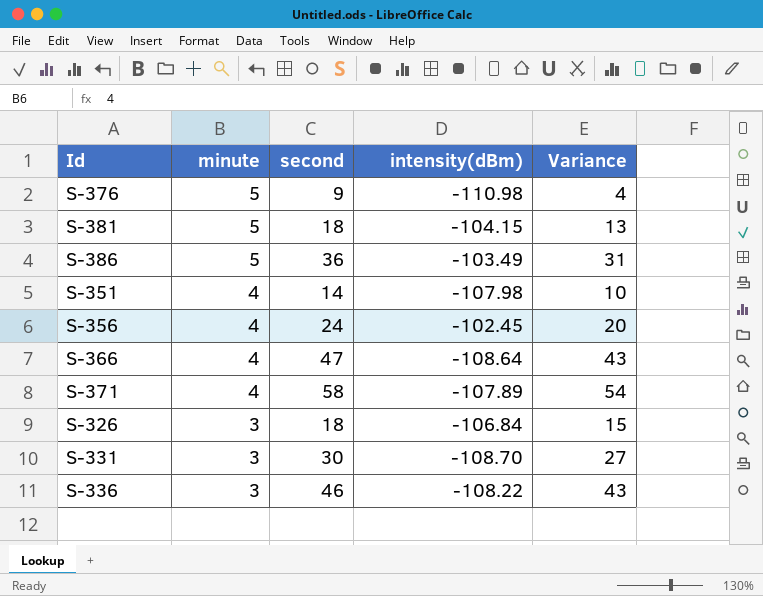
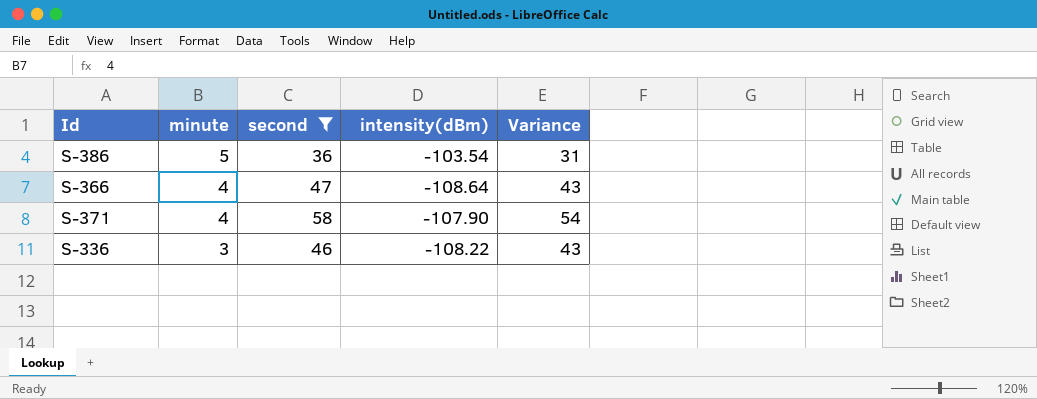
filter: none -> second >= 36
S-386 | intensity(dBm): -103.49 -> -103.54
S-371 | intensity(dBm): -107.89 -> -107.90

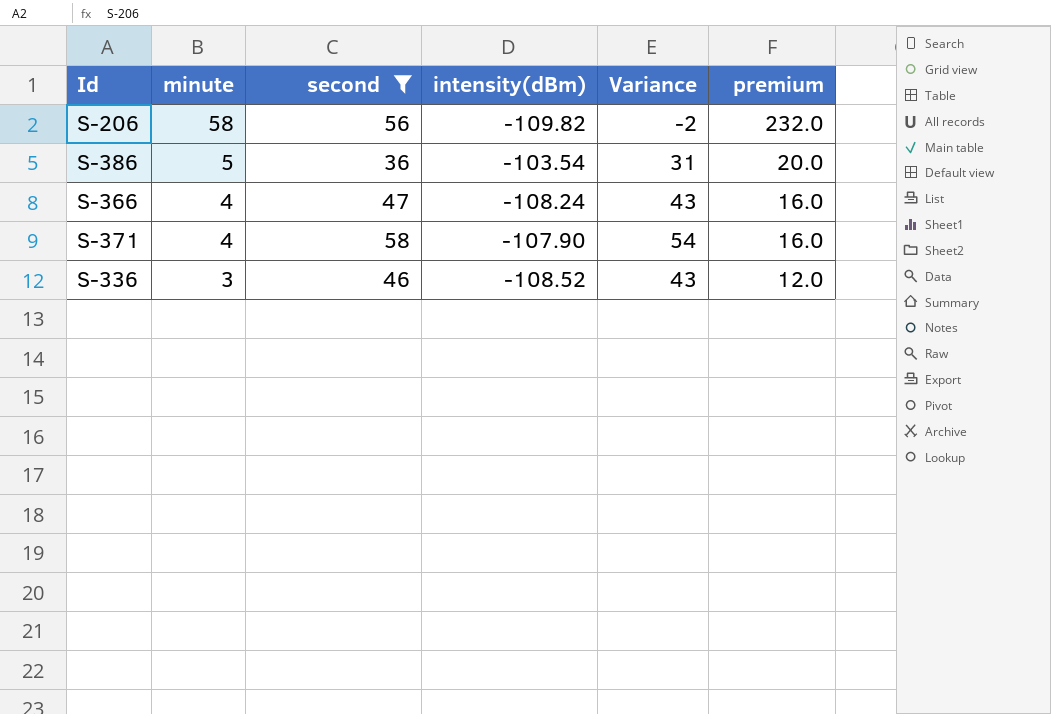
column premium | formula: none -> [minute] * 4
row S-206: none -> 58 | 56 | -109.82 | -2 | 232.0
S-366 | intensity(dBm): -108.64 -> -108.24
S-336 | intensity(dBm): -108.22 -> -108.52

